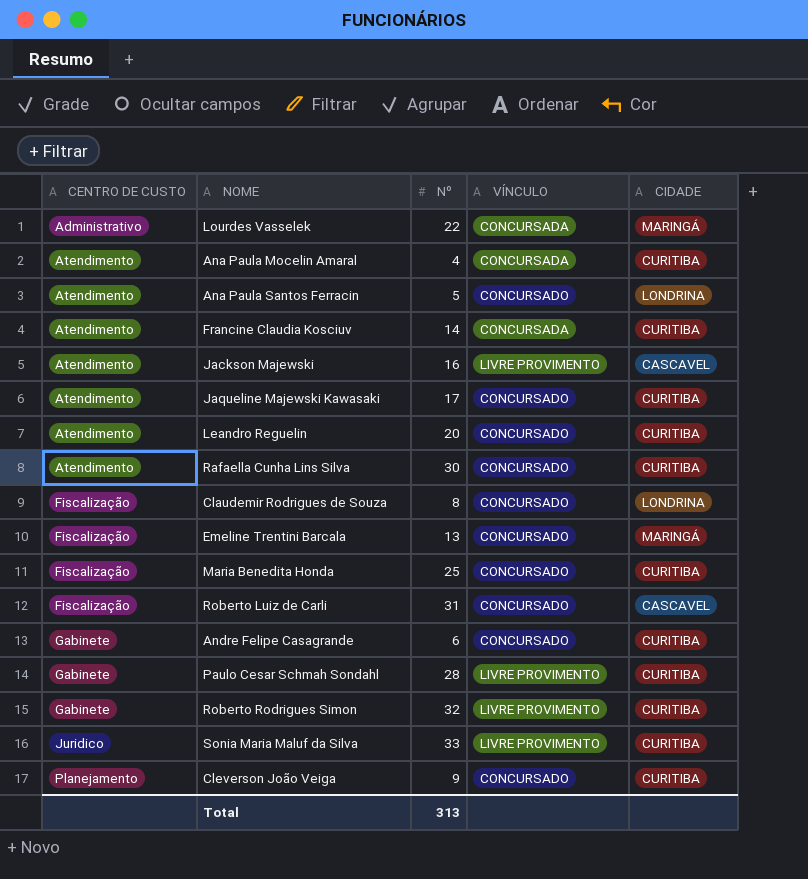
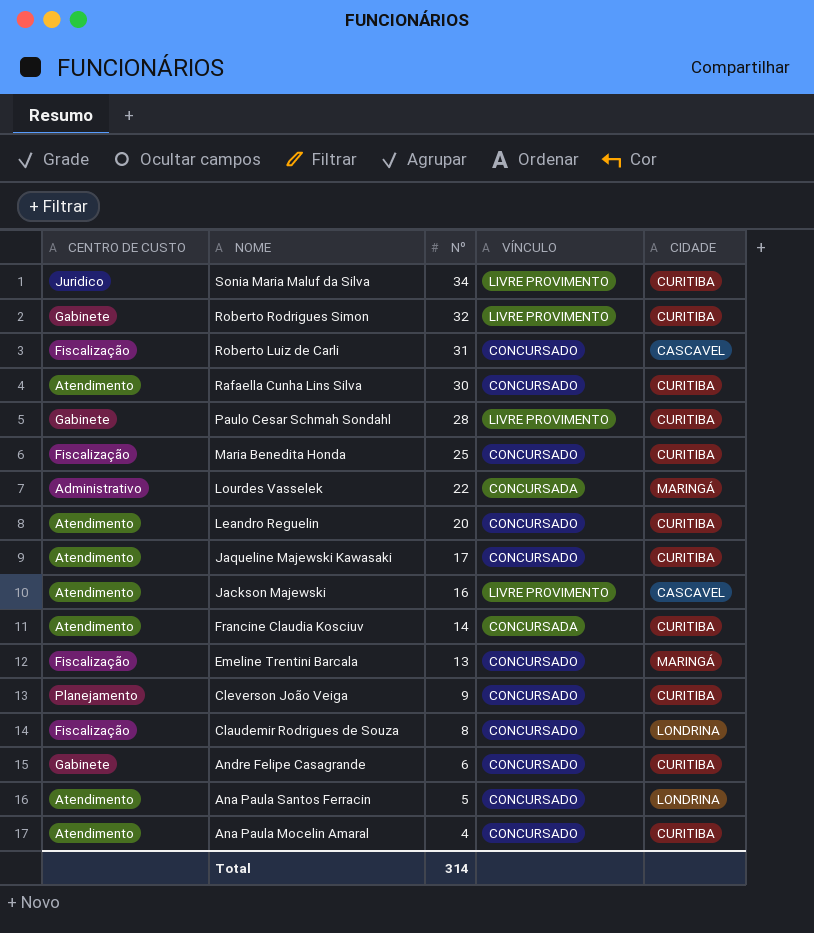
row order: CENTRO DE CUSTO ascending -> NOME descending
Sonia Maria Maluf da Silva | Nº: 33 -> 34
Ana Paula Mocelin Amaral | VÍNCULO: CONCURSADA -> CONCURSADO
Total | Nº: 313 -> 314

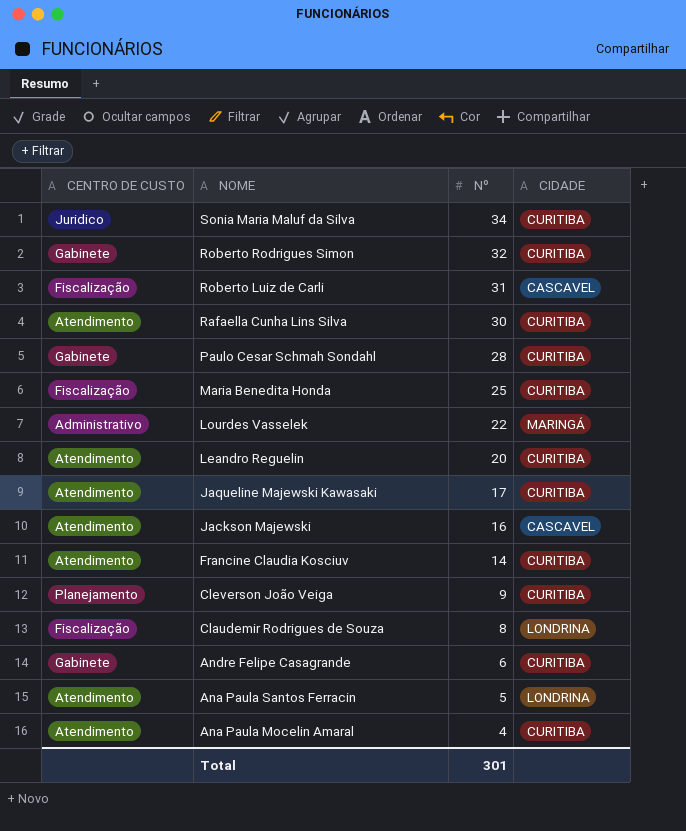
column VÍNCULO | position: 4 -> none
row Emeline Trentini Barcala: Fiscalização | 13 | CONCURSADO | MARINGÁ -> none
Total | Nº: 314 -> 301

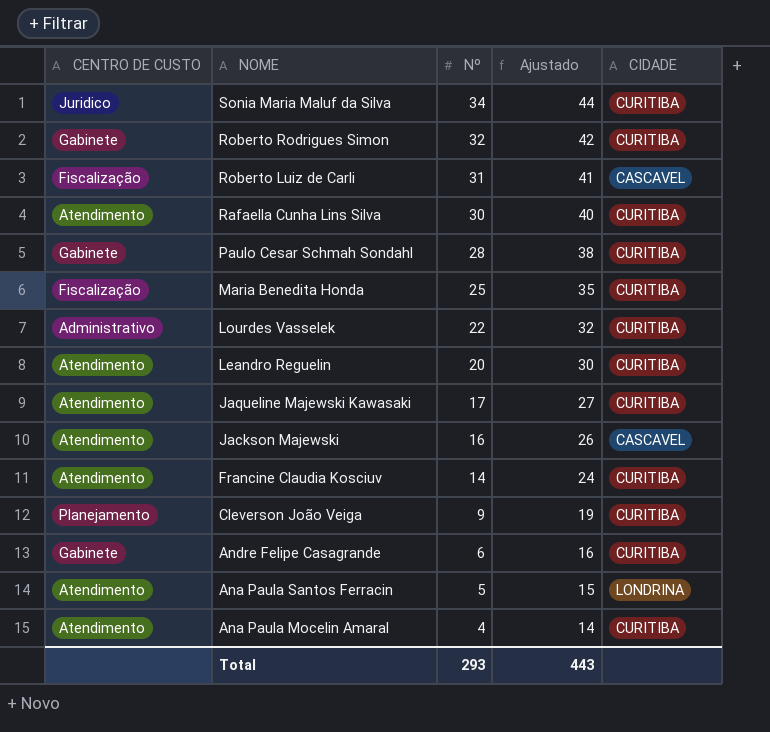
column Ajustado | formula: none -> [Nº] + 10
row Claudemir Rodrigues de Souza: Fiscalização | 8 | LONDRINA -> none
Lourdes Vasselek | CIDADE: MARINGÁ -> CURITIBA
Total | Nº: 301 -> 293

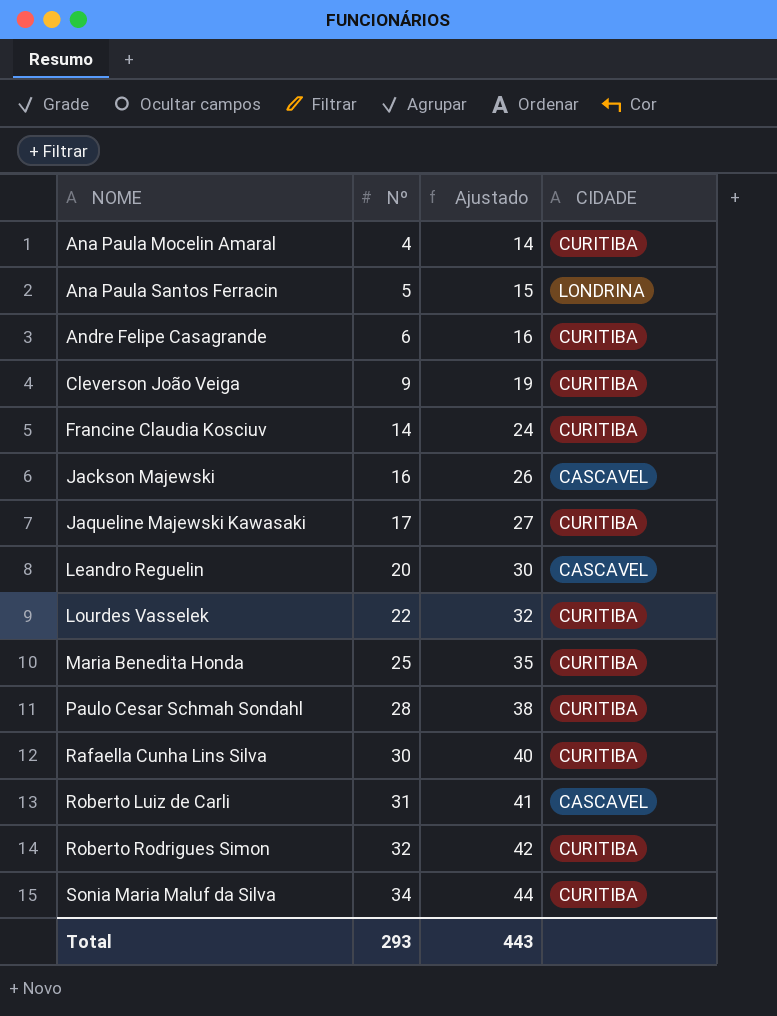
row order: NOME descending -> NOME ascending
column CENTRO DE CUSTO | position: 1 -> none
Leandro Reguelin | CIDADE: CURITIBA -> CASCAVEL

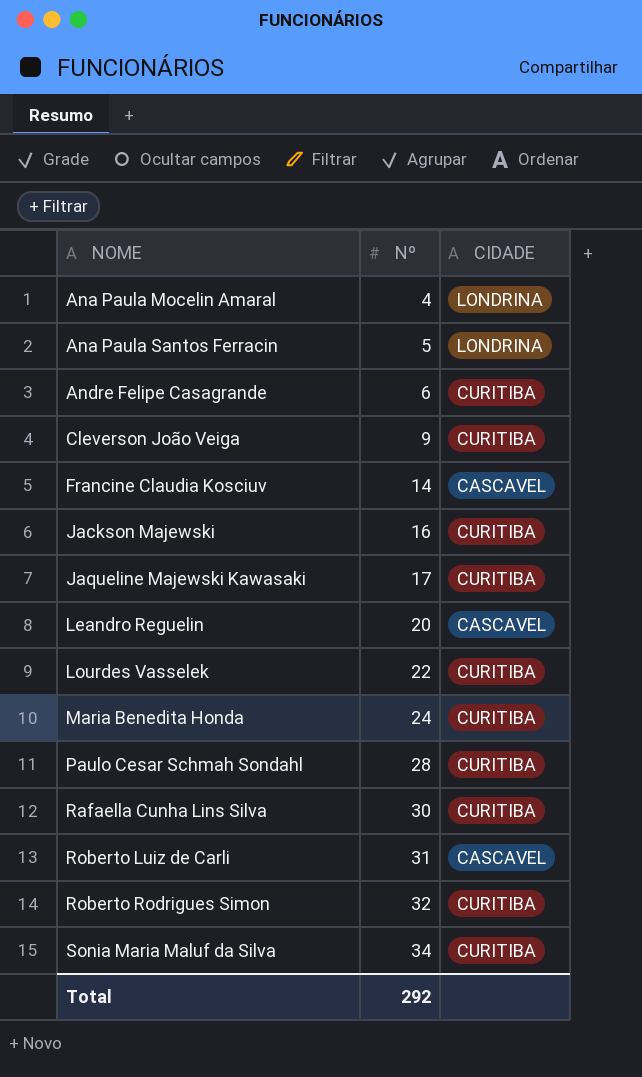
column Ajustado | formula: [Nº] + 10 -> none
Ana Paula Mocelin Amaral | CIDADE: CURITIBA -> LONDRINA
Francine Claudia Kosciuv | CIDADE: CURITIBA -> CASCAVEL
Jackson Majewski | CIDADE: CASCAVEL -> CURITIBA
Maria Benedita Honda | Nº: 25 -> 24
Total | Nº: 293 -> 292

